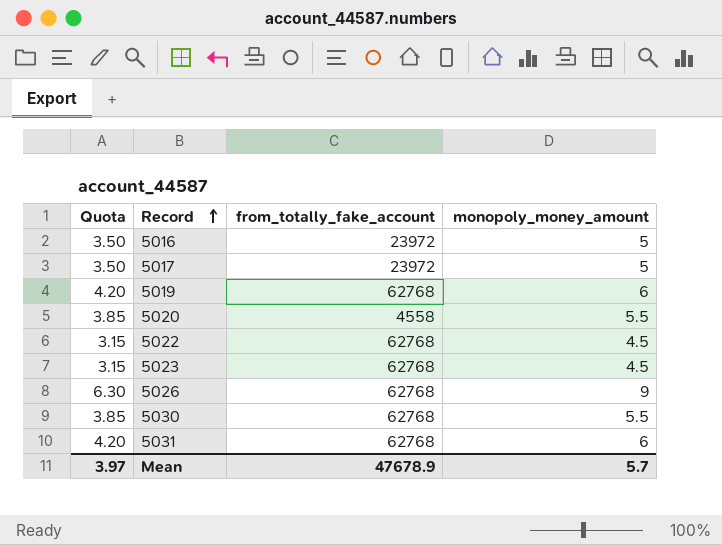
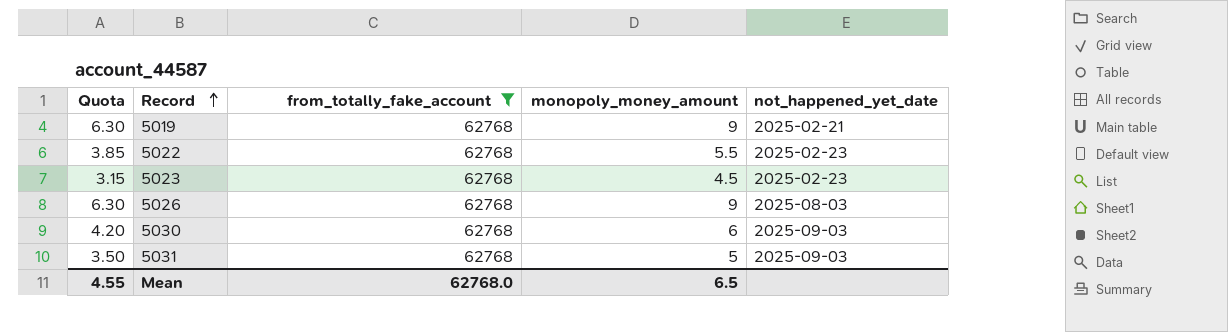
filter: none -> from_totally_fake_account = 62768
column not_happened_yet_date | position: none -> 5
5019 | Quota: 4.20 -> 6.30
5019 | monopoly_money_amount: 6 -> 9
5022 | Quota: 3.15 -> 3.85
5022 | monopoly_money_amount: 4.5 -> 5.5
5030 | Quota: 3.85 -> 4.20
5030 | monopoly_money_amount: 5.5 -> 6
5031 | Quota: 4.20 -> 3.50
5031 | monopoly_money_amount: 6 -> 5
Mean | Quota: 3.97 -> 4.55
Mean | from_totally_fake_account: 47678.9 -> 62768.0
Mean | monopoly_money_amount: 5.7 -> 6.5

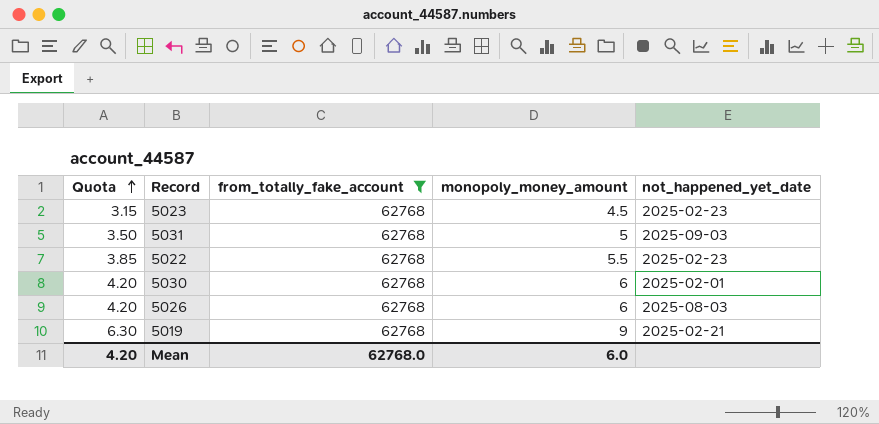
row order: Record ascending -> Quota ascending
5030 | not_happened_yet_date: 2025-09-03 -> 2025-02-01
5026 | Quota: 6.30 -> 4.20
5026 | monopoly_money_amount: 9 -> 6
Mean | Quota: 4.55 -> 4.20
Mean | monopoly_money_amount: 6.5 -> 6.0

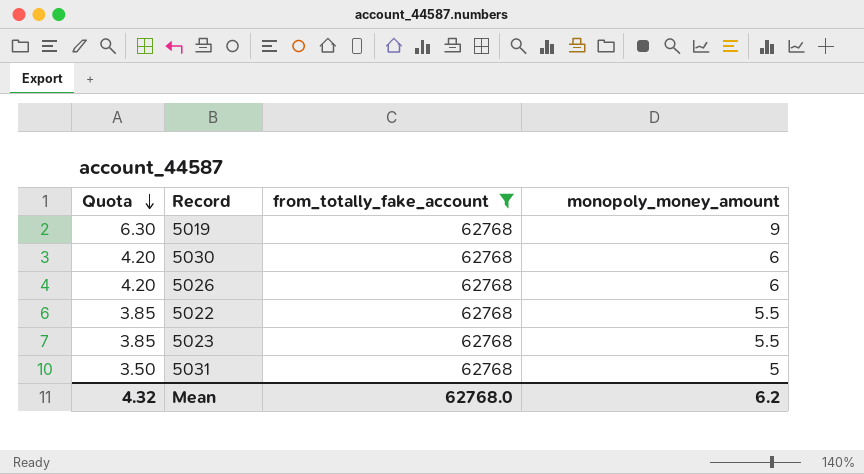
row order: Quota ascending -> Quota descending
column not_happened_yet_date | position: 5 -> none
5023 | Quota: 3.15 -> 3.85
5023 | monopoly_money_amount: 4.5 -> 5.5
Mean | Quota: 4.20 -> 4.32
Mean | monopoly_money_amount: 6.0 -> 6.2

